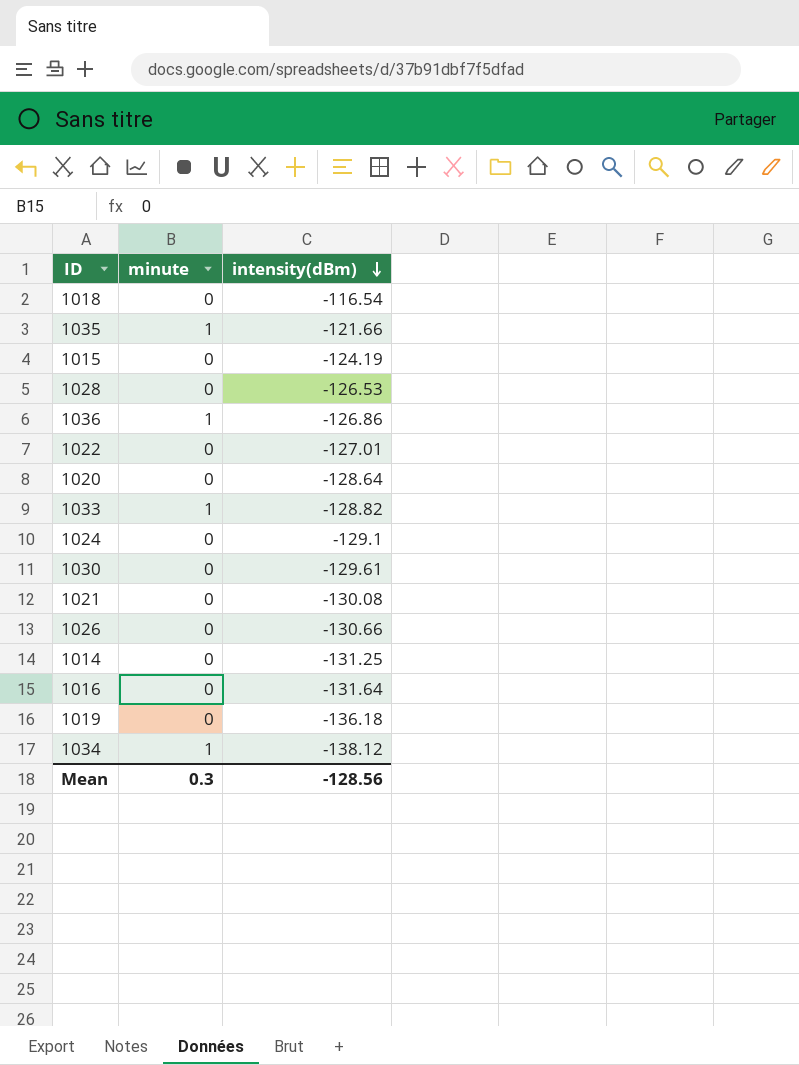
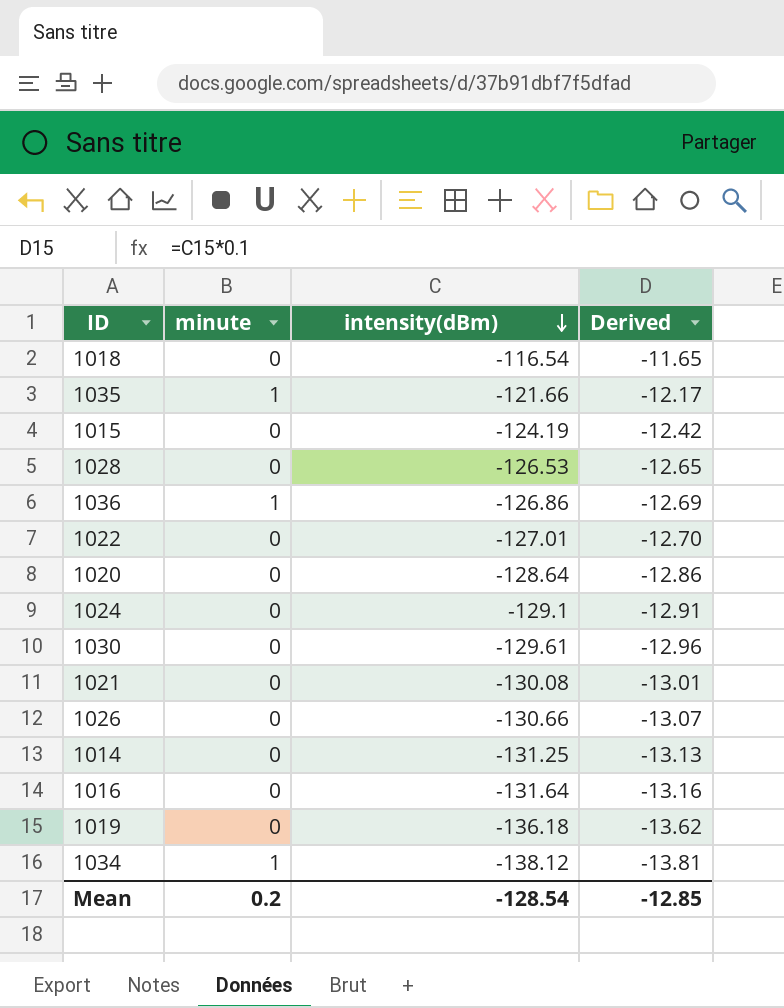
column Derived | formula: none -> [intensity(dBm)] * 0.1
row 1033: 1 | -128.82 -> none
Mean | minute: 0.3 -> 0.2
Mean | intensity(dBm): -128.56 -> -128.54

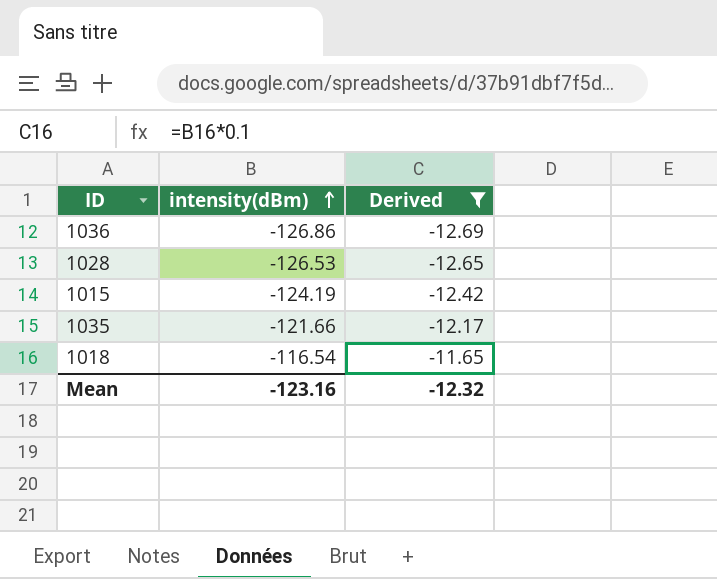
filter: none -> Derived >= -12.69
row order: intensity(dBm) descending -> intensity(dBm) ascending
column minute | position: 2 -> none
Mean | intensity(dBm): -128.54 -> -123.16
Mean | Derived: -12.85 -> -12.32

